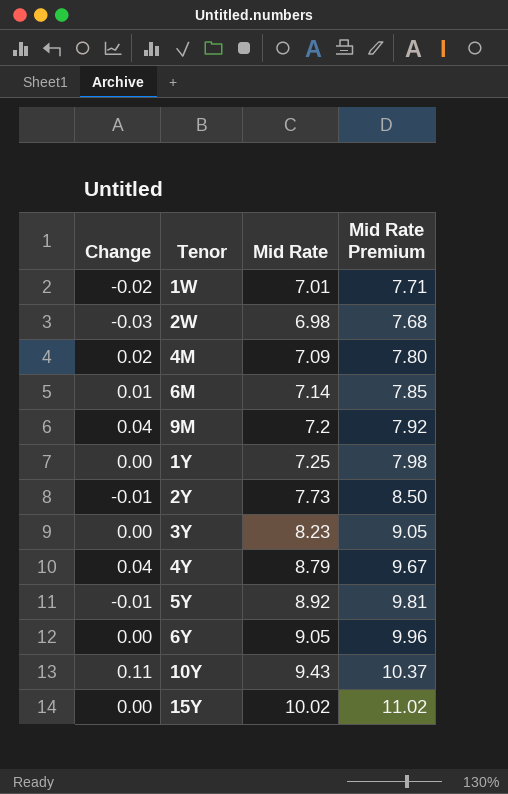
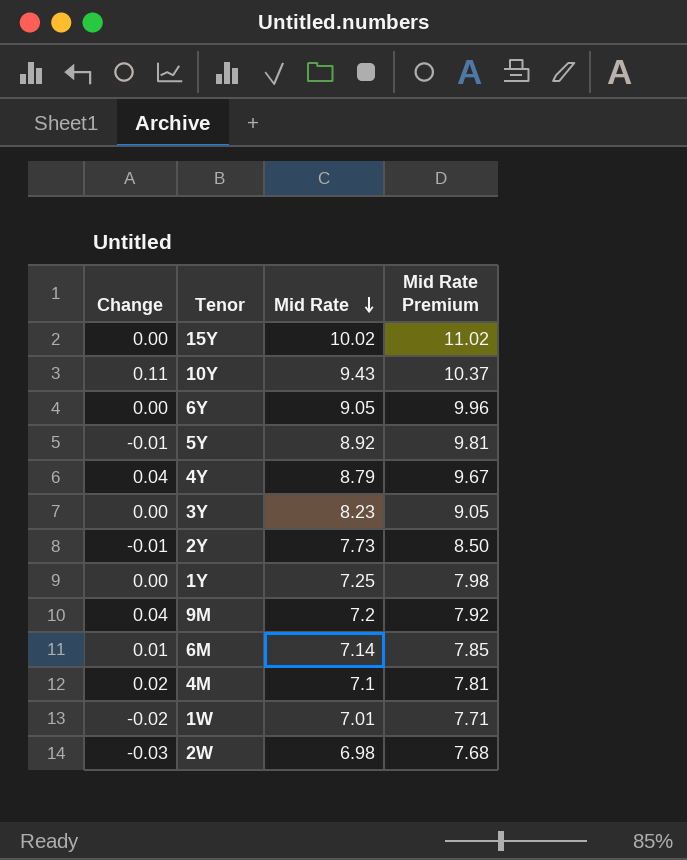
row order: none -> Mid Rate descending
4M | Mid Rate: 7.09 -> 7.1
4M | Mid Rate Premium: 7.80 -> 7.81

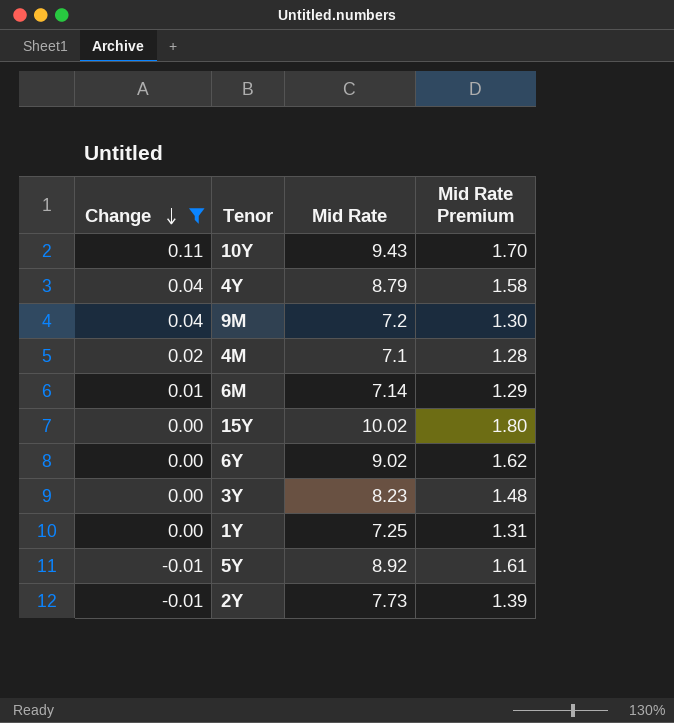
filter: none -> Change >= -0.01
row order: Mid Rate descending -> Change descending
column Mid Rate Premium | formula: [Mid Rate] * 1.1 -> [Mid Rate] * 0.18
6Y | Mid Rate: 9.05 -> 9.02

